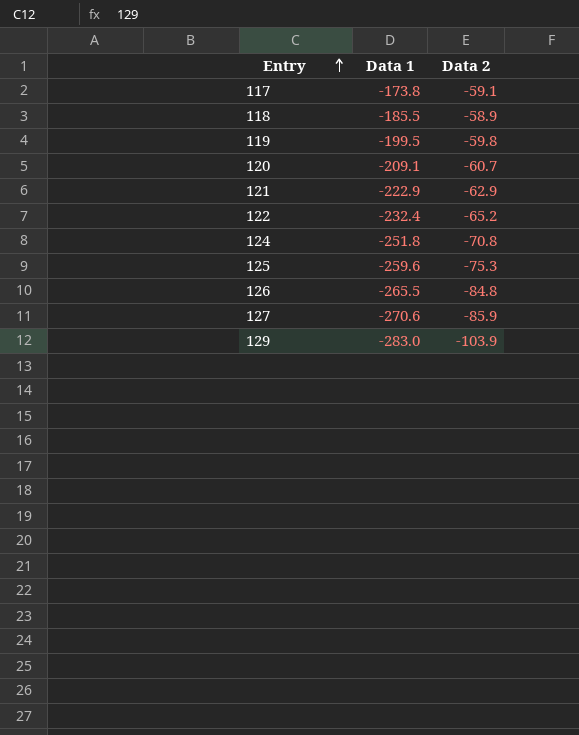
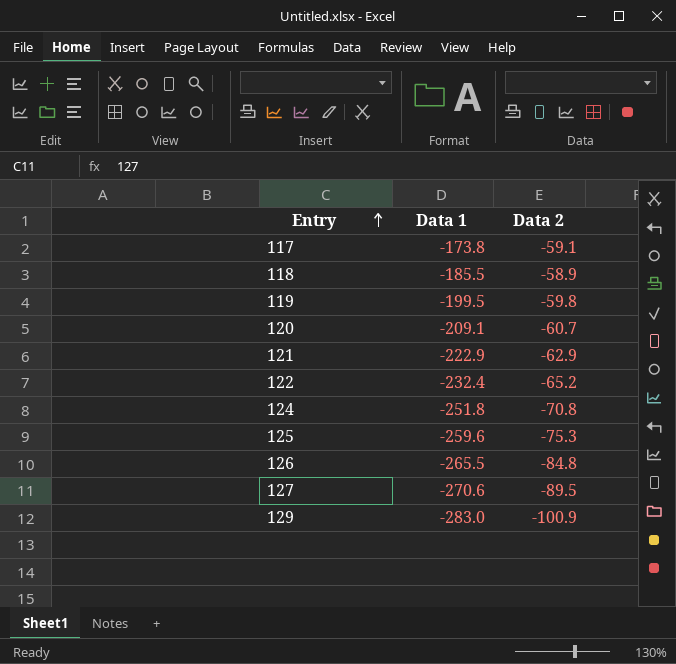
127 | Data 2: -85.9 -> -89.5
129 | Data 2: -103.9 -> -100.9

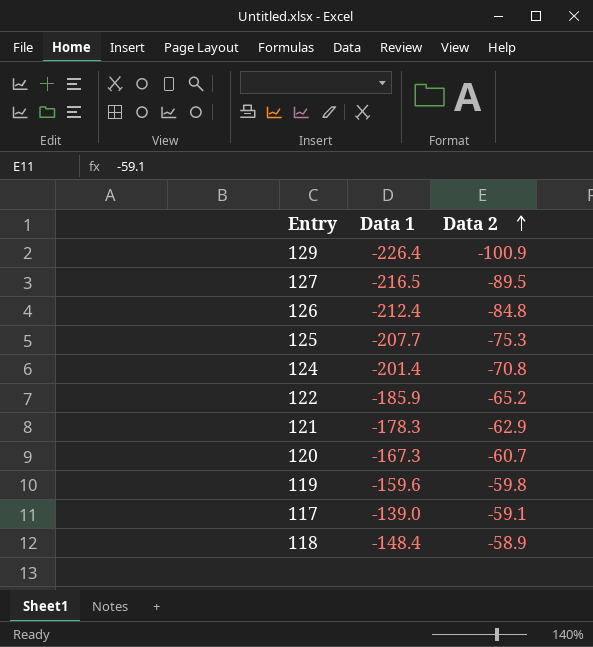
row order: Entry ascending -> Data 2 ascending
129 | Data 1: -283.0 -> -226.4
127 | Data 1: -270.6 -> -216.5
126 | Data 1: -265.5 -> -212.4
125 | Data 1: -259.6 -> -207.7
124 | Data 1: -251.8 -> -201.4
122 | Data 1: -232.4 -> -185.9
121 | Data 1: -222.9 -> -178.3
120 | Data 1: -209.1 -> -167.3
119 | Data 1: -199.5 -> -159.6
117 | Data 1: -173.8 -> -139.0
118 | Data 1: -185.5 -> -148.4

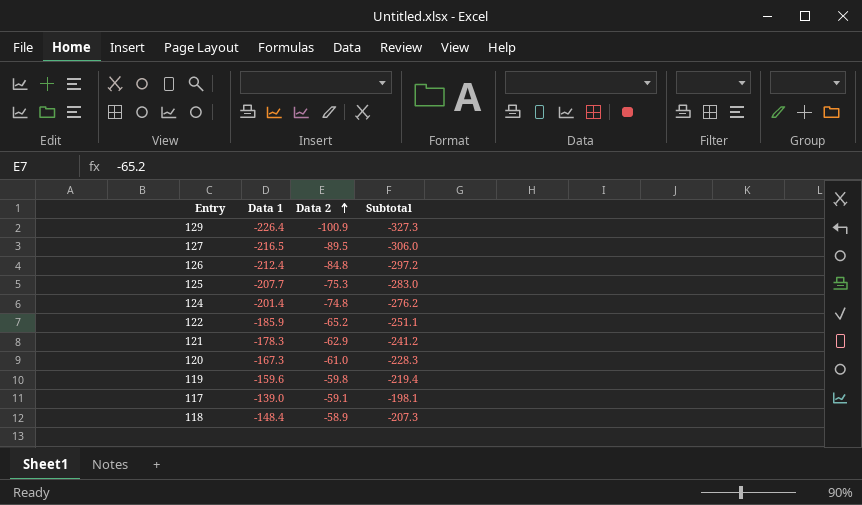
column Subtotal | formula: none -> [Data 1] + [Data 2]
124 | Data 2: -70.8 -> -74.8
120 | Data 2: -60.7 -> -61.0

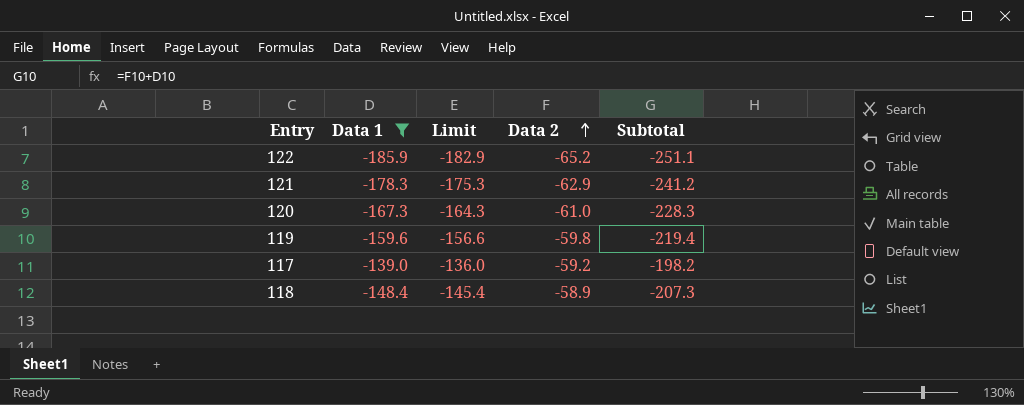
filter: none -> Data 1 >= -185.9
column Limit | formula: none -> [Data 1] + 3
117 | Data 2: -59.1 -> -59.2
117 | Subtotal: -198.1 -> -198.2

